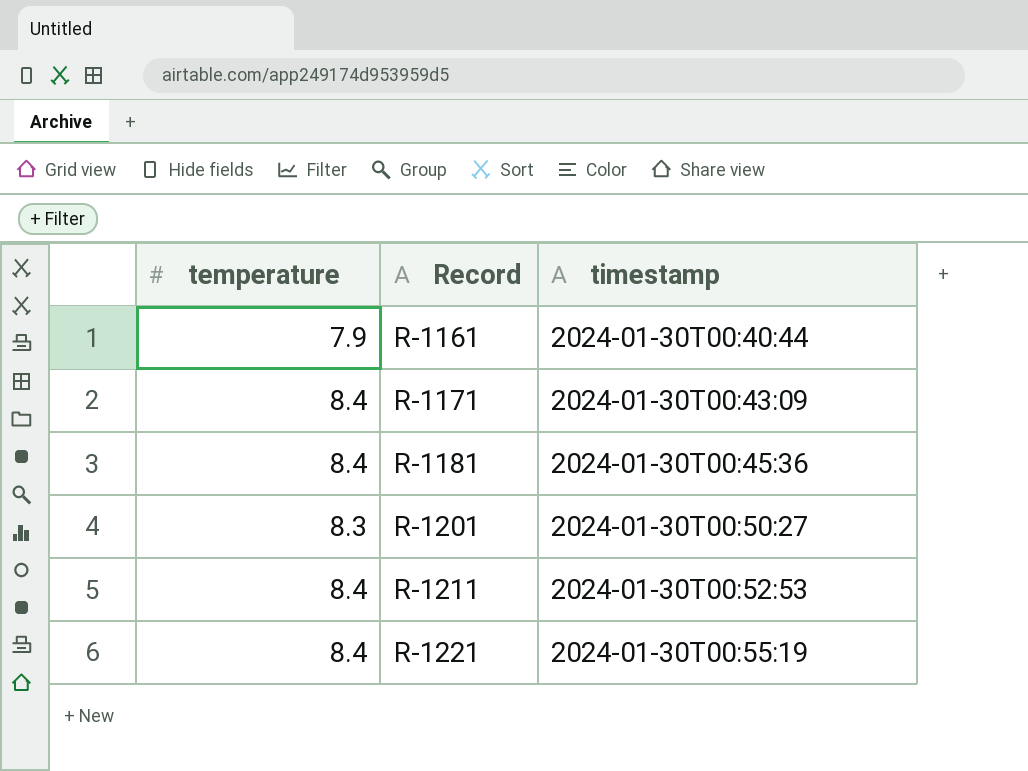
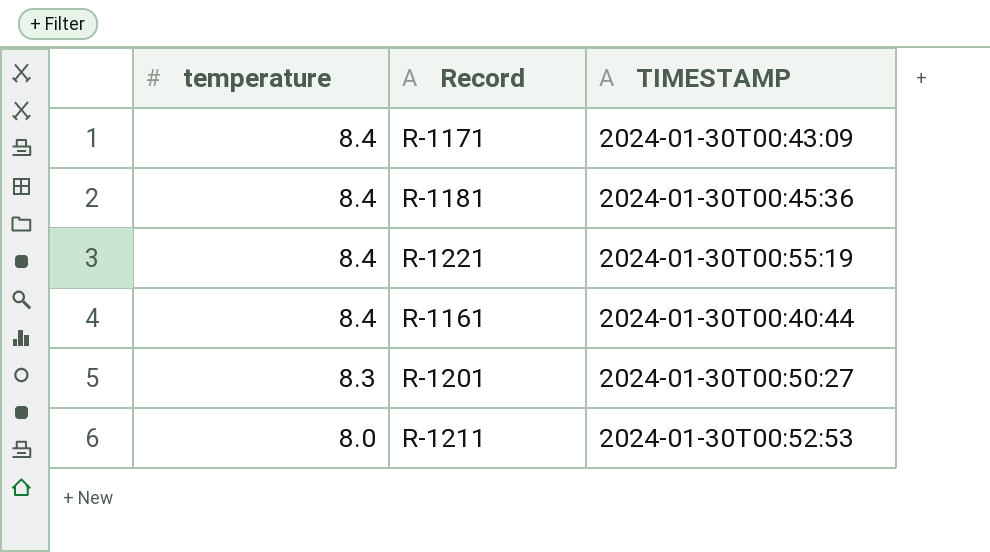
row order: Record ascending -> temperature descending
column name: timestamp -> TIMESTAMP
R-1161 | temperature: 7.9 -> 8.4
R-1211 | temperature: 8.4 -> 8.0

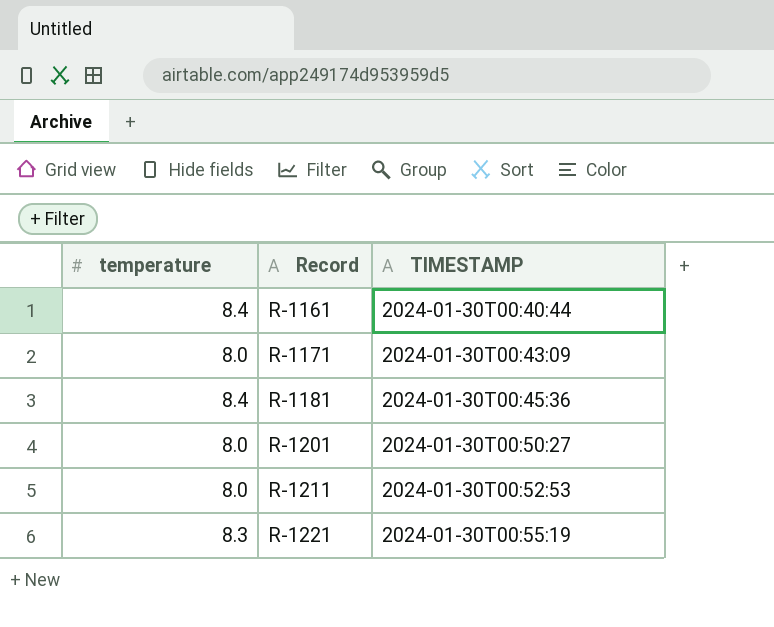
row order: temperature descending -> Record ascending
R-1171 | temperature: 8.4 -> 8.0
R-1201 | temperature: 8.3 -> 8.0
R-1221 | temperature: 8.4 -> 8.3

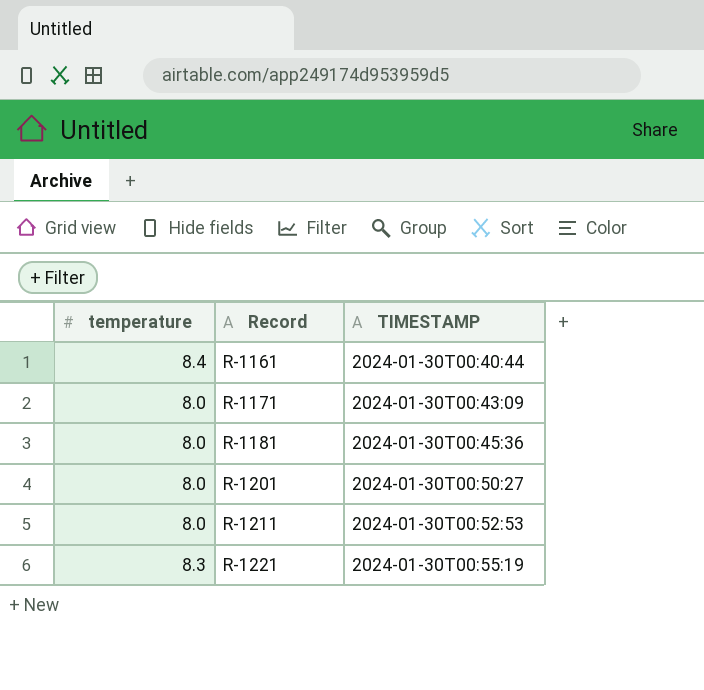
R-1181 | temperature: 8.4 -> 8.0

